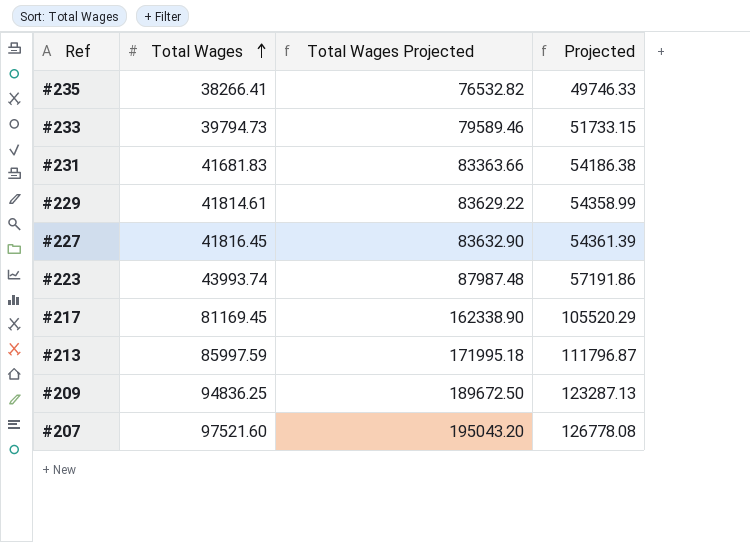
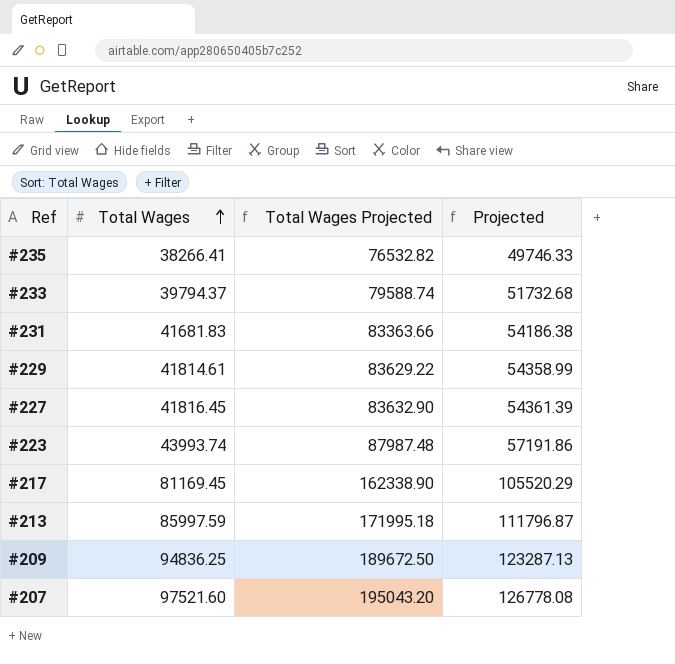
#233 | Total Wages: 39794.73 -> 39794.37
#233 | Total Wages Projected: 79589.46 -> 79588.74
#233 | Projected: 51733.15 -> 51732.68

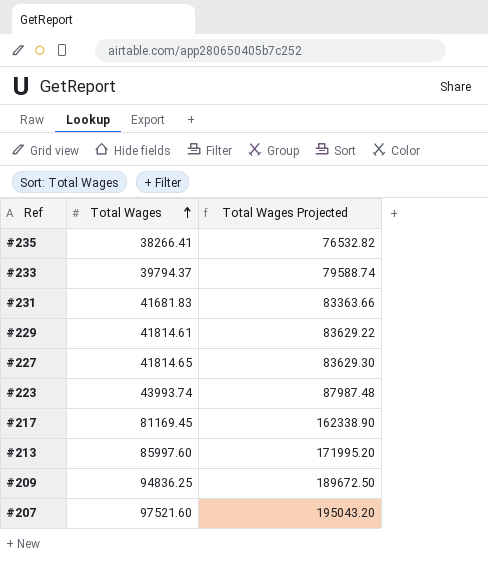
column Projected | formula: [Total Wages] * 1.3 -> none
#227 | Total Wages: 41816.45 -> 41814.65
#227 | Total Wages Projected: 83632.90 -> 83629.30
#213 | Total Wages: 85997.59 -> 85997.60
#213 | Total Wages Projected: 171995.18 -> 171995.20

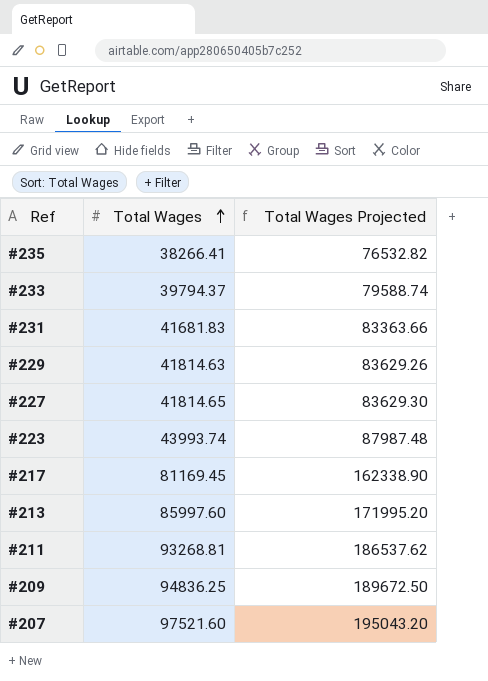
#229 | Total Wages: 41814.61 -> 41814.63
#229 | Total Wages Projected: 83629.22 -> 83629.26
row #211: none -> 93268.81 | 186537.62

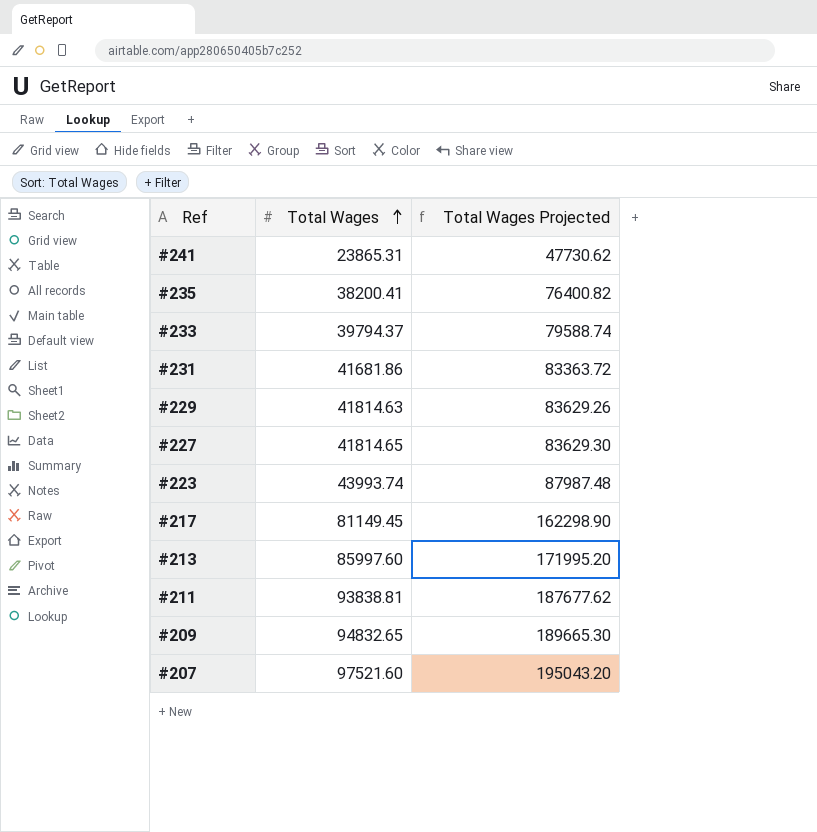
row #241: none -> 23865.31 | 47730.62
#235 | Total Wages: 38266.41 -> 38200.41
#235 | Total Wages Projected: 76532.82 -> 76400.82
#231 | Total Wages: 41681.83 -> 41681.86
#231 | Total Wages Projected: 83363.66 -> 83363.72
#217 | Total Wages: 81169.45 -> 81149.45
#217 | Total Wages Projected: 162338.90 -> 162298.90
#211 | Total Wages: 93268.81 -> 93838.81
#211 | Total Wages Projected: 186537.62 -> 187677.62
#209 | Total Wages: 94836.25 -> 94832.65
#209 | Total Wages Projected: 189672.50 -> 189665.30

